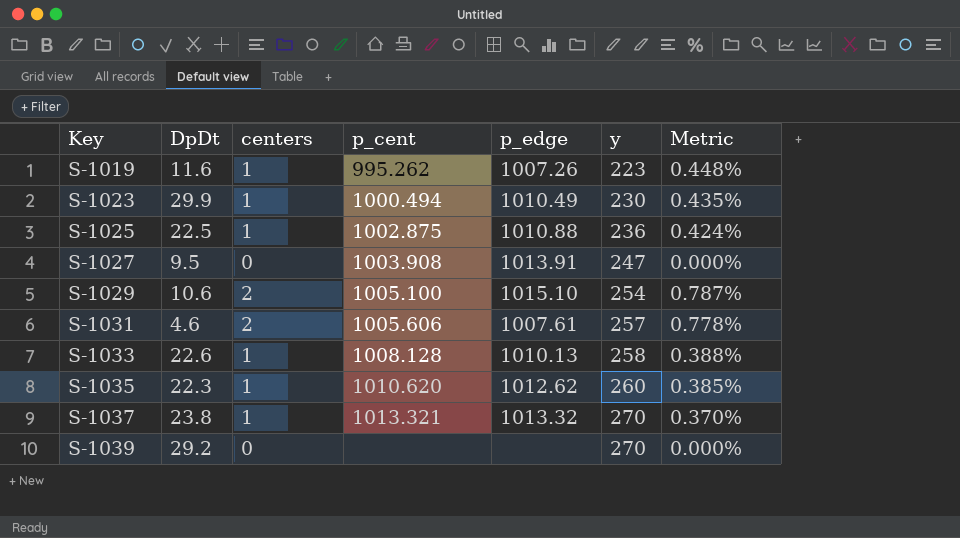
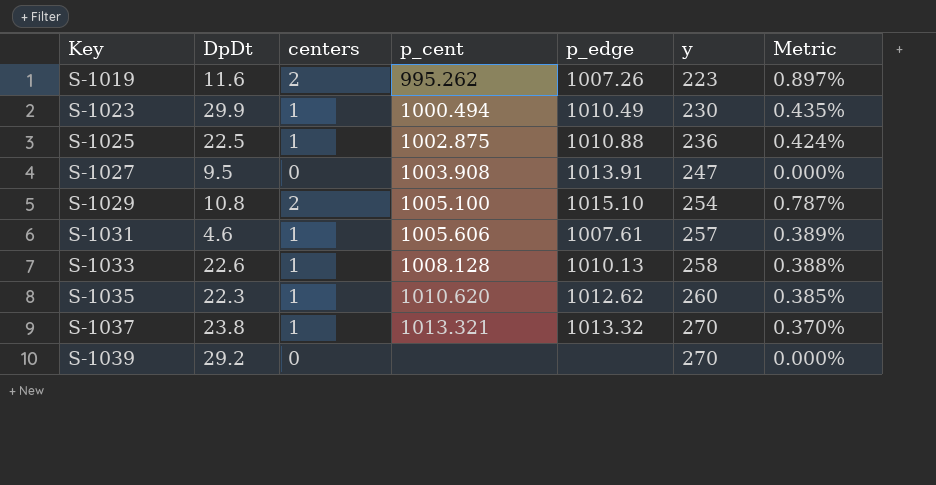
S-1019 | centers: 1 -> 2
S-1019 | Metric: 0.448% -> 0.897%
S-1029 | DpDt: 10.6 -> 10.8
S-1031 | centers: 2 -> 1
S-1031 | Metric: 0.778% -> 0.389%

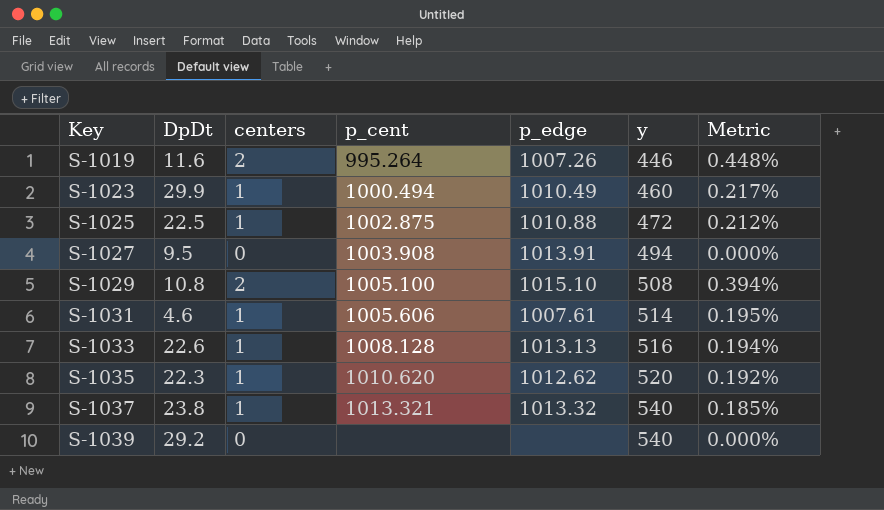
S-1019 | p_cent: 995.262 -> 995.264
S-1019 | y: 223 -> 446
S-1019 | Metric: 0.897% -> 0.448%
S-1023 | y: 230 -> 460
S-1023 | Metric: 0.435% -> 0.217%
S-1025 | y: 236 -> 472
S-1025 | Metric: 0.424% -> 0.212%
S-1027 | y: 247 -> 494
S-1029 | y: 254 -> 508
S-1029 | Metric: 0.787% -> 0.394%
S-1031 | y: 257 -> 514
S-1031 | Metric: 0.389% -> 0.195%
S-1033 | p_edge: 1010.13 -> 1013.13
S-1033 | y: 258 -> 516
S-1033 | Metric: 0.388% -> 0.194%
S-1035 | y: 260 -> 520
S-1035 | Metric: 0.385% -> 0.192%
S-1037 | y: 270 -> 540
S-1037 | Metric: 0.370% -> 0.185%
S-1039 | y: 270 -> 540

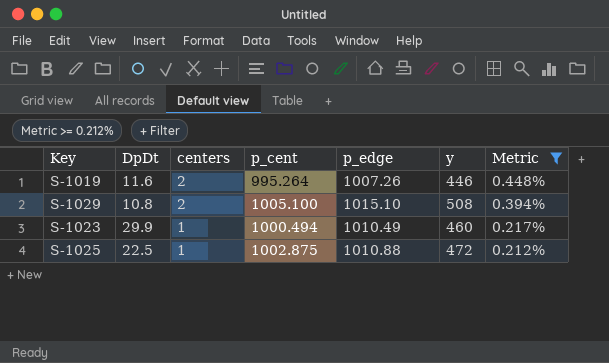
filter: none -> Metric >= 0.212%
row order: Key ascending -> centers descending

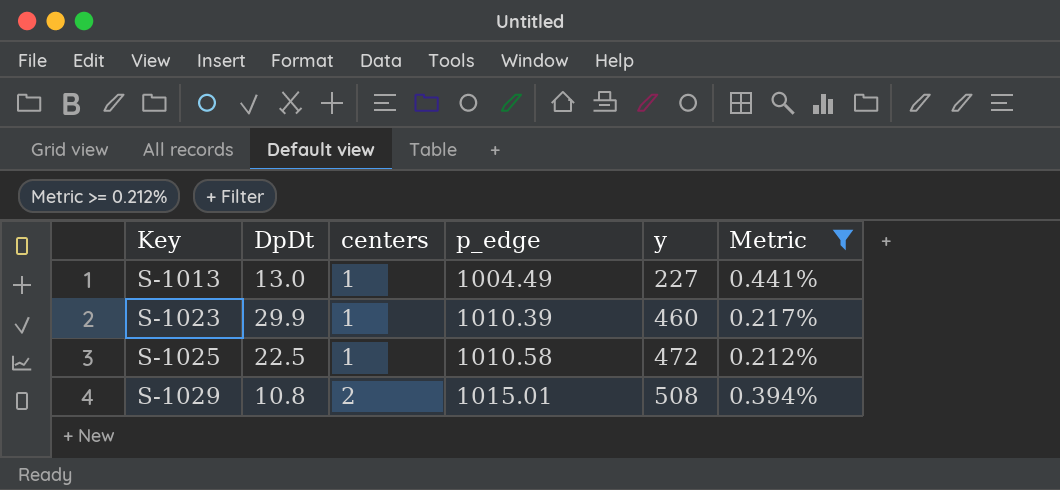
row order: centers descending -> Key ascending
column p_cent | position: 4 -> none
row S-1019: 11.6 | 2 | 995.264 | 1007.26 | 446 | 0.448% -> none
row S-1013: none -> 13.0 | 1 | 1004.49 | 227 | 0.441%
S-1023 | p_edge: 1010.49 -> 1010.39
S-1025 | p_edge: 1010.88 -> 1010.58
S-1029 | p_edge: 1015.10 -> 1015.01

